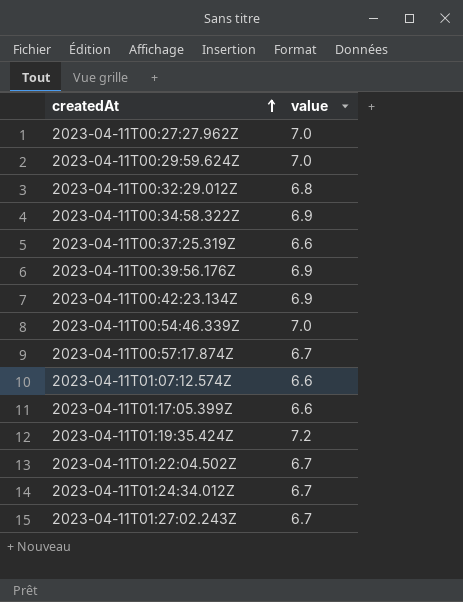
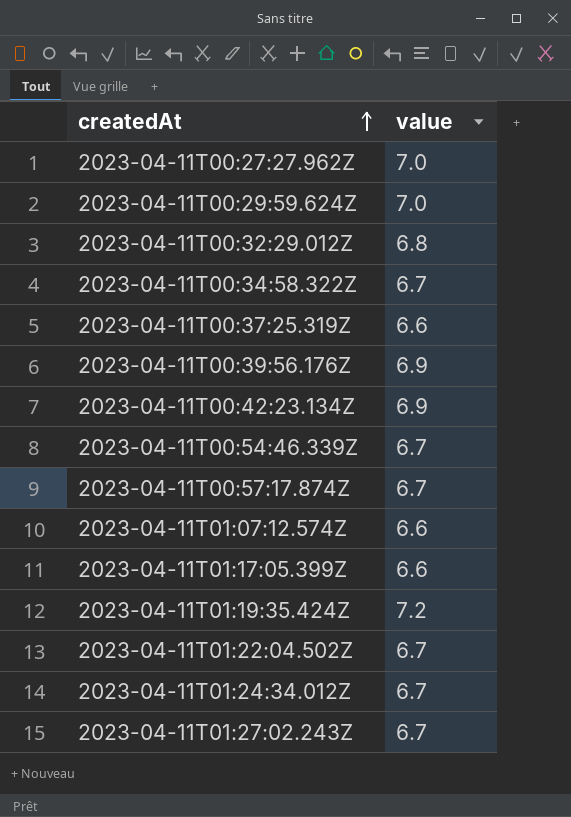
2023-04-11T00:34:58.322Z | value: 6.9 -> 6.7
2023-04-11T00:54:46.339Z | value: 7.0 -> 6.7

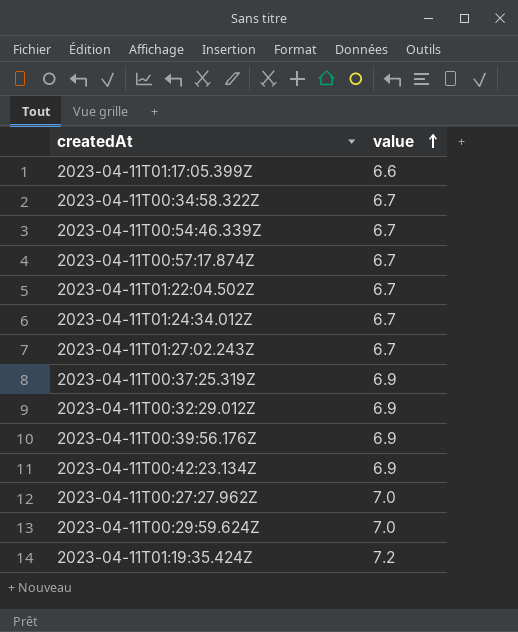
row order: createdAt ascending -> value ascending
row 2023-04-11T01:07:12.574Z: 6.6 -> none
2023-04-11T00:37:25.319Z | value: 6.6 -> 6.9
2023-04-11T00:32:29.012Z | value: 6.8 -> 6.9

